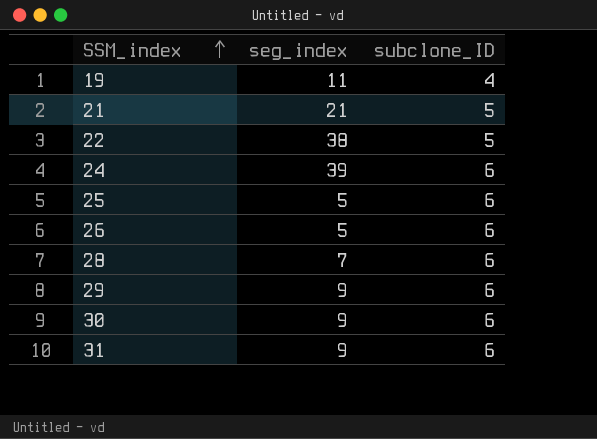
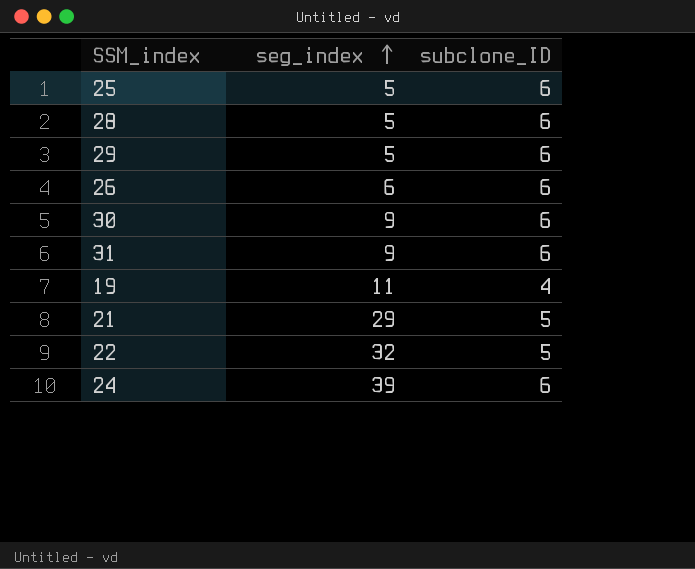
row order: SSM_index ascending -> seg_index ascending
28 | seg_index: 7 -> 5
29 | seg_index: 9 -> 5
26 | seg_index: 5 -> 6
21 | seg_index: 21 -> 29
22 | seg_index: 38 -> 32

